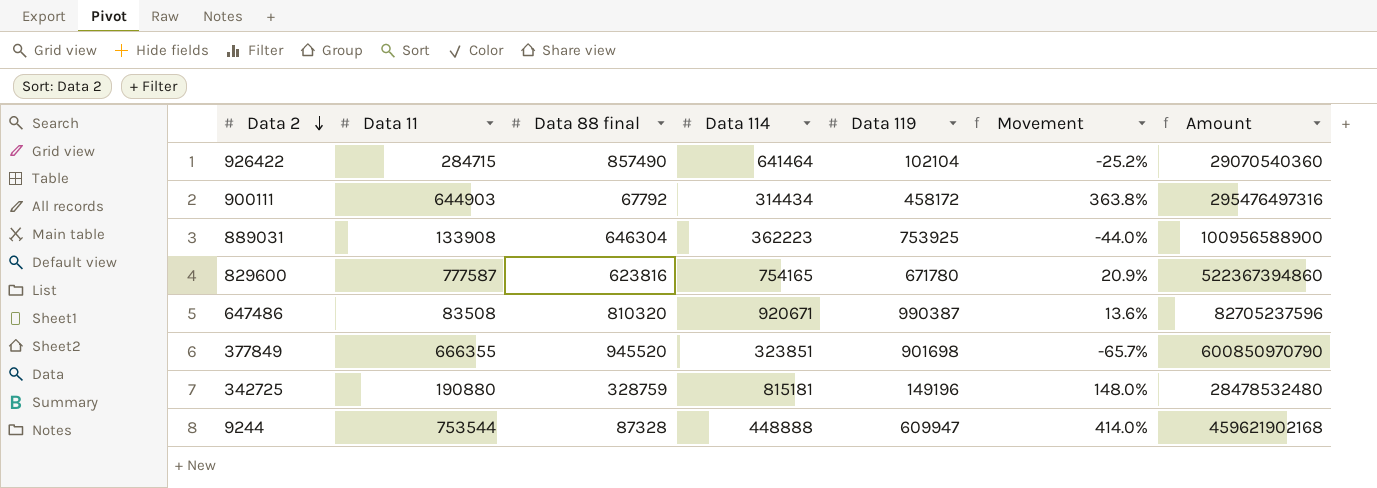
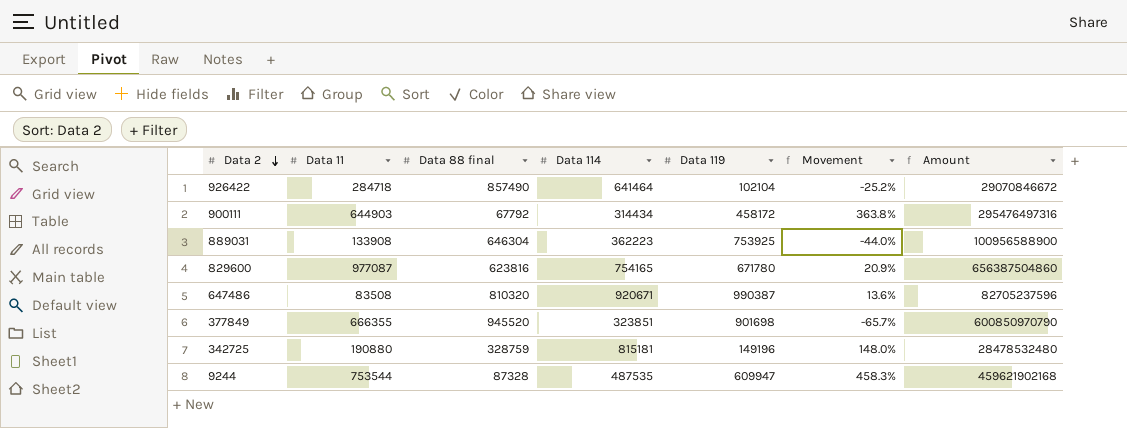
926422 | Data 11: 284715 -> 284718
926422 | Amount: 29070540360 -> 29070846672
829600 | Data 11: 777587 -> 977087
829600 | Amount: 522367394860 -> 656387504860
9244 | Data 114: 448888 -> 487535
9244 | Movement: 414.0% -> 458.3%

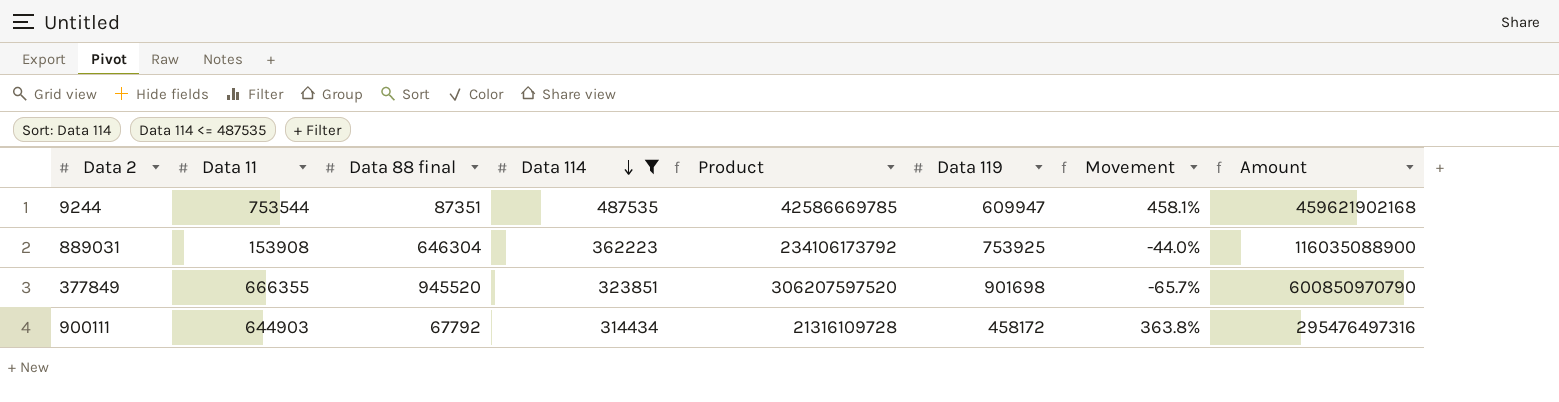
filter: none -> Data 114 <= 487535
row order: Data 2 descending -> Data 114 descending
column Product | formula: none -> [Data 88 final] * [Data 114]
9244 | Data 88 final: 87328 -> 87351
9244 | Movement: 458.3% -> 458.1%
889031 | Data 11: 133908 -> 153908
889031 | Amount: 100956588900 -> 116035088900

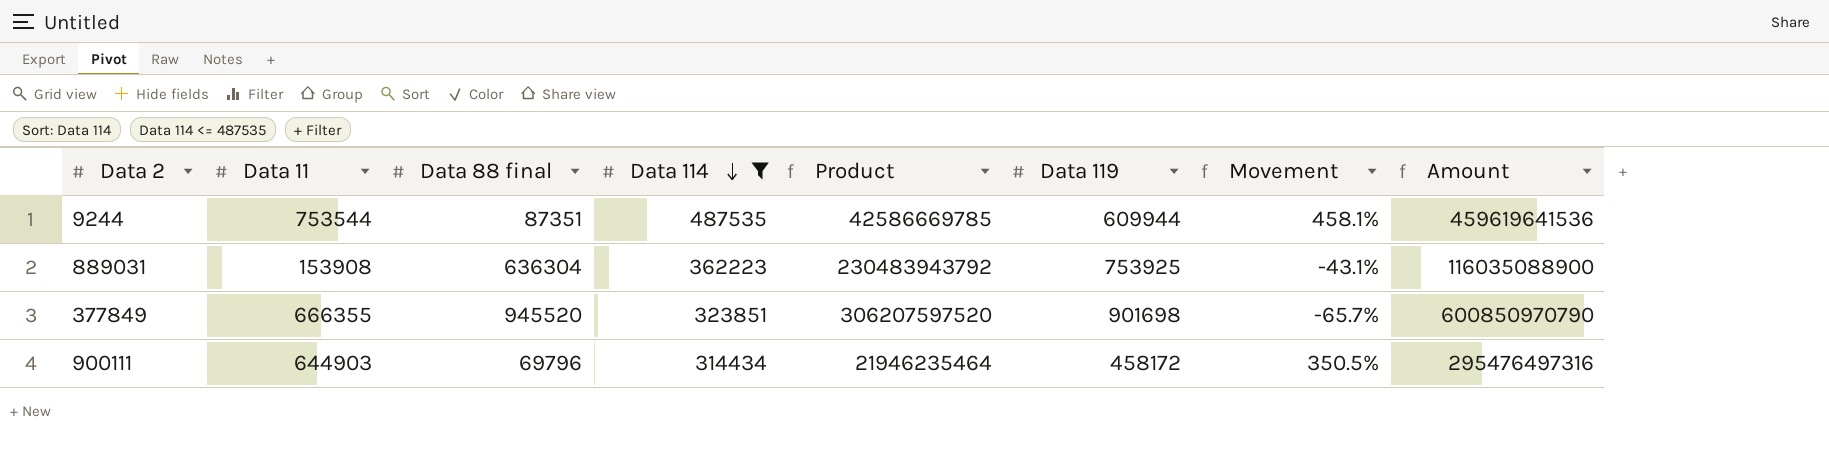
9244 | Data 119: 609947 -> 609944
9244 | Amount: 459621902168 -> 459619641536
889031 | Data 88 final: 646304 -> 636304
889031 | Product: 234106173792 -> 230483943792
889031 | Movement: -44.0% -> -43.1%
900111 | Data 88 final: 67792 -> 69796
900111 | Product: 21316109728 -> 21946235464
900111 | Movement: 363.8% -> 350.5%

